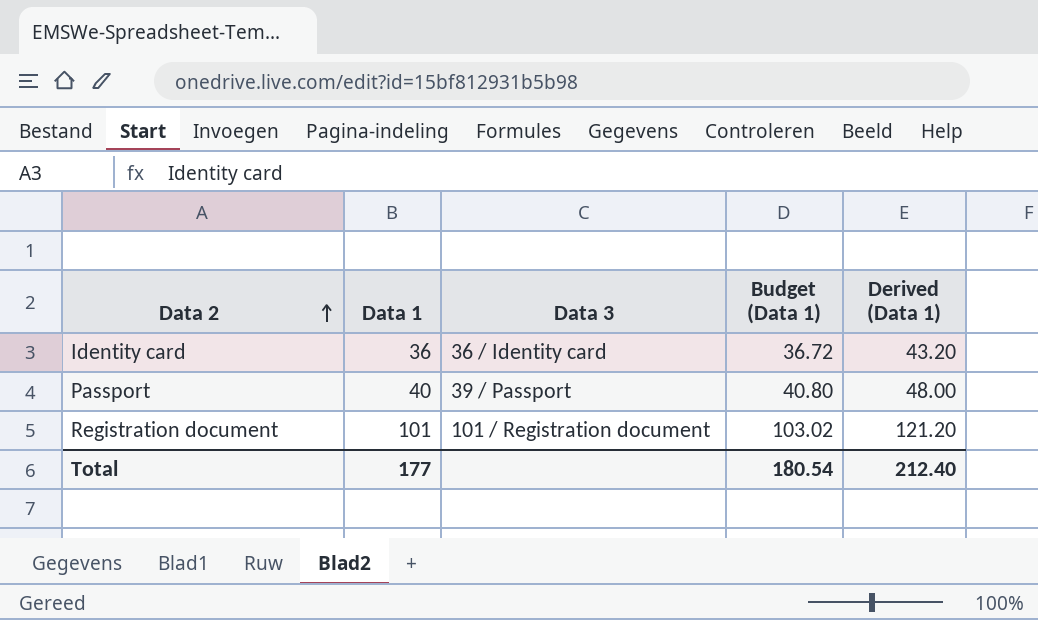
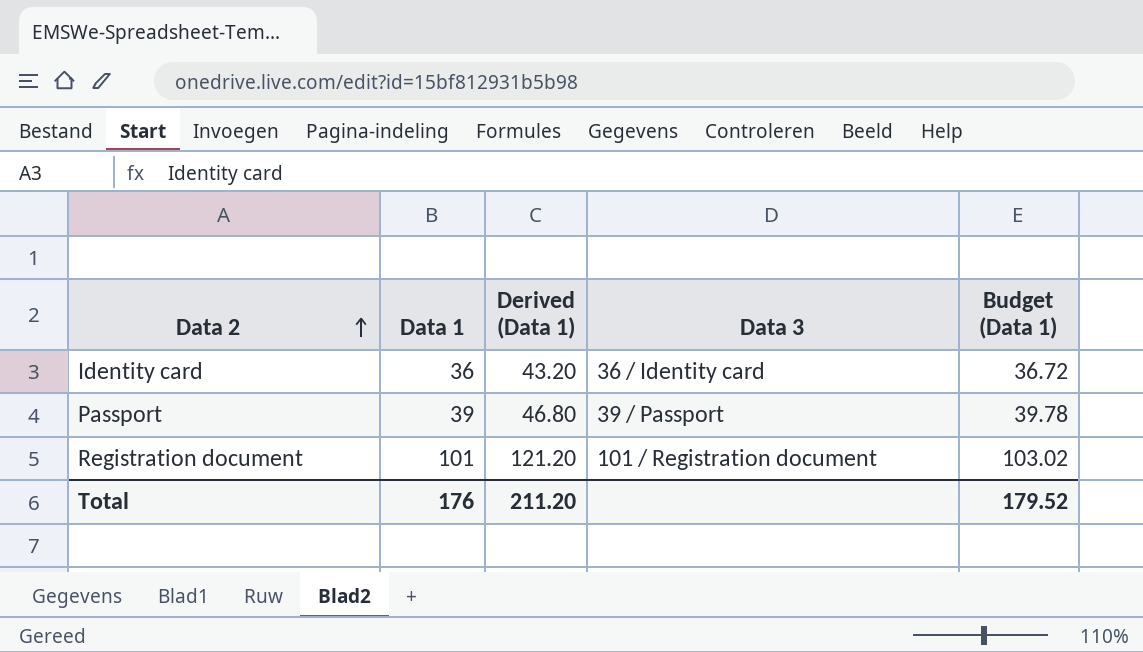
column Derived (Data 1) | position: 5 -> 3
Passport | Data 1: 40 -> 39
Passport | Derived (Data 1): 48.00 -> 46.80
Passport | Budget (Data 1): 40.80 -> 39.78
Total | Data 1: 177 -> 176
Total | Derived (Data 1): 212.40 -> 211.20
Total | Budget (Data 1): 180.54 -> 179.52

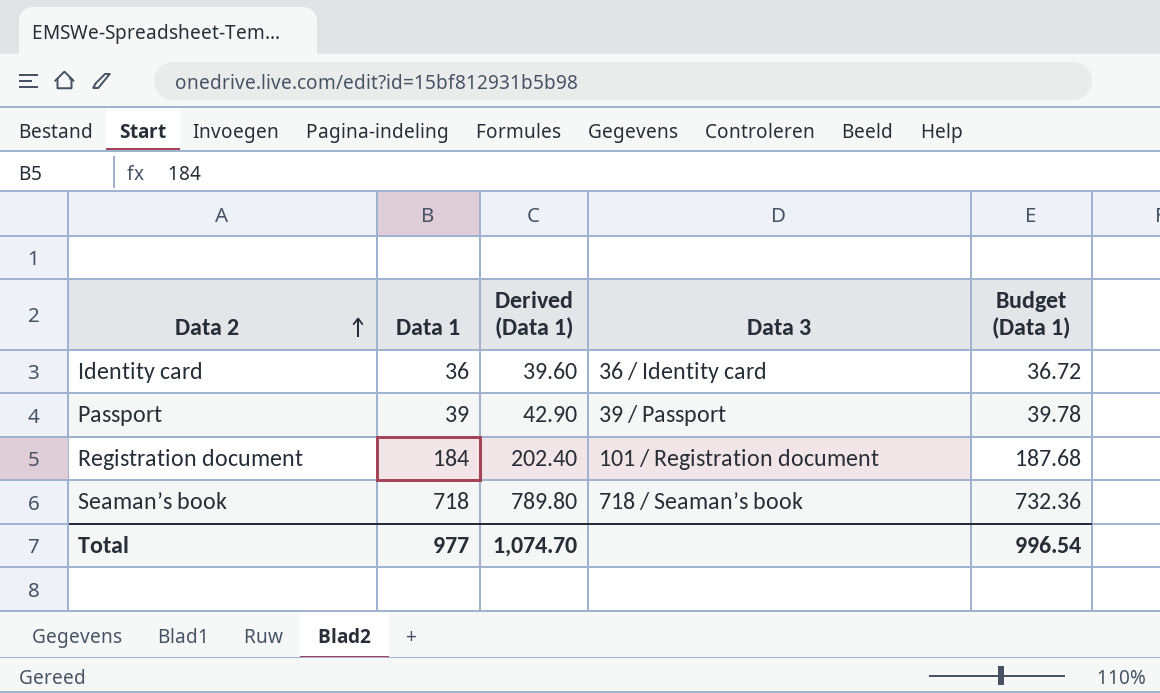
column Derived (Data 1) | formula: [Data 1] * 1.2 -> [Data 1] * 1.1
Registration document | Data 1: 101 -> 184
Registration document | Budget (Data 1): 103.02 -> 187.68
row Seaman’s book: none -> 718 | 789.80 | 718 / Seaman’s book | 732.36
Total | Data 1: 176 -> 977
Total | Derived (Data 1): 211.20 -> 1,074.70
Total | Budget (Data 1): 179.52 -> 996.54

